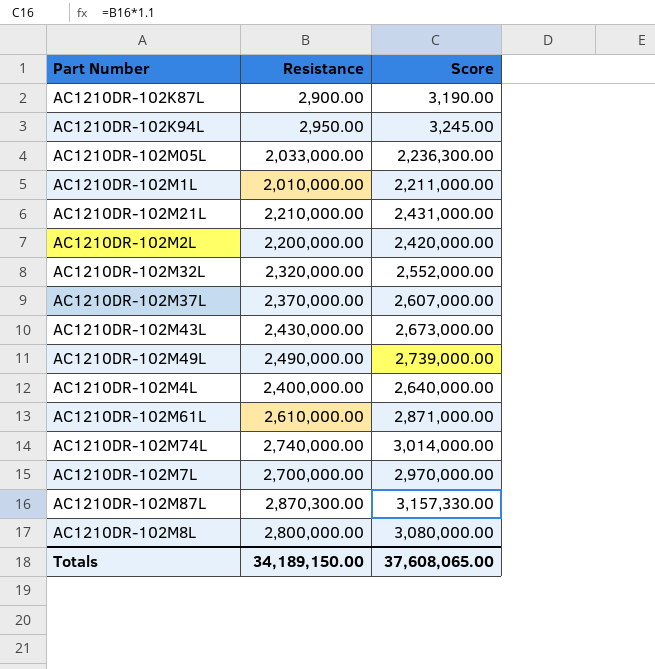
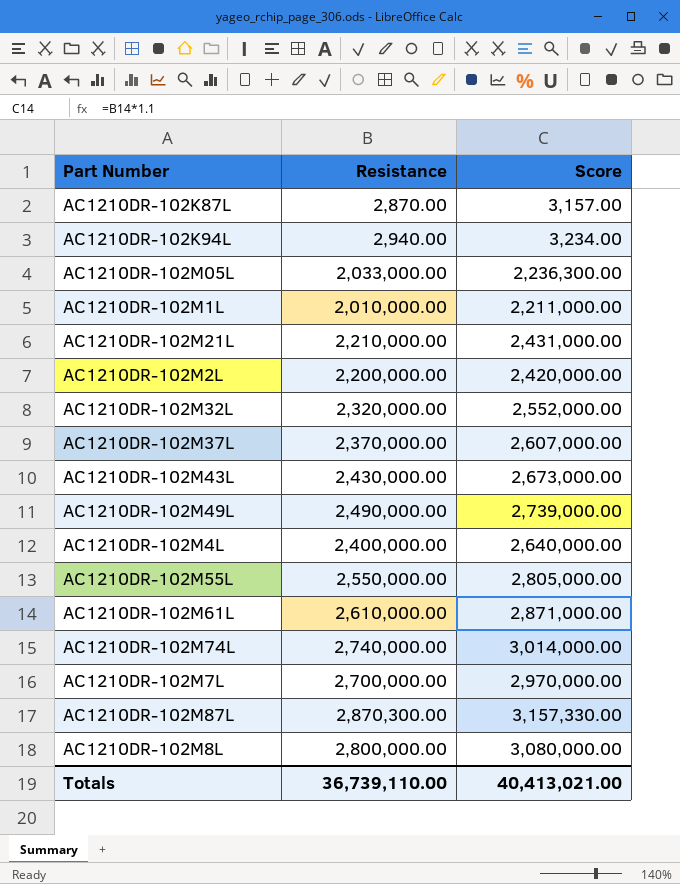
AC1210DR-102K87L | Resistance: 2,900.00 -> 2,870.00
AC1210DR-102K87L | Score: 3,190.00 -> 3,157.00
AC1210DR-102K94L | Resistance: 2,950.00 -> 2,940.00
AC1210DR-102K94L | Score: 3,245.00 -> 3,234.00
row AC1210DR-102M55L: none -> 2,550,000.00 | 2,805,000.00
Totals | Resistance: 34,189,150.00 -> 36,739,110.00
Totals | Score: 37,608,065.00 -> 40,413,021.00

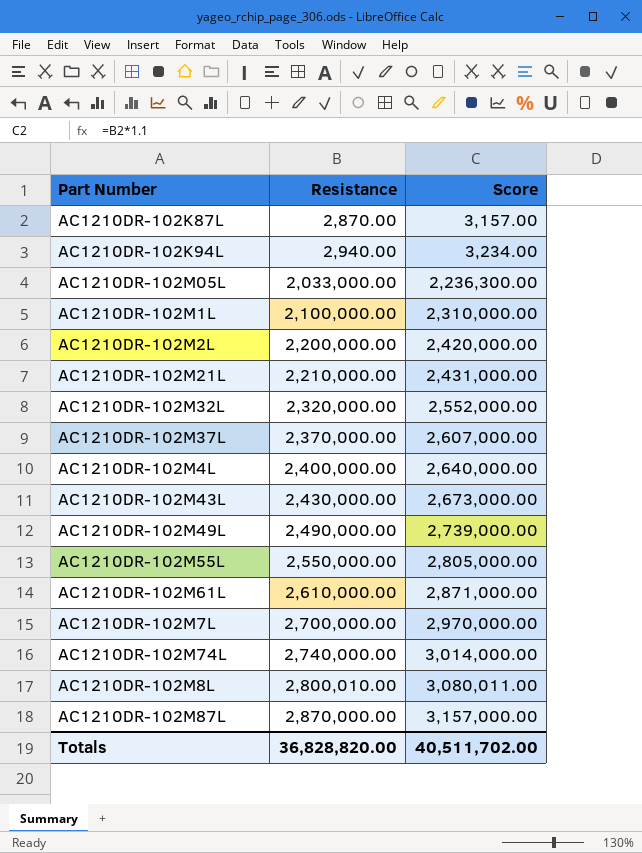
row order: none -> Resistance ascending
AC1210DR-102M1L | Resistance: 2,010,000.00 -> 2,100,000.00
AC1210DR-102M1L | Score: 2,211,000.00 -> 2,310,000.00
AC1210DR-102M8L | Resistance: 2,800,000.00 -> 2,800,010.00
AC1210DR-102M8L | Score: 3,080,000.00 -> 3,080,011.00
AC1210DR-102M87L | Resistance: 2,870,300.00 -> 2,870,000.00
AC1210DR-102M87L | Score: 3,157,330.00 -> 3,157,000.00
Totals | Resistance: 36,739,110.00 -> 36,828,820.00
Totals | Score: 40,413,021.00 -> 40,511,702.00

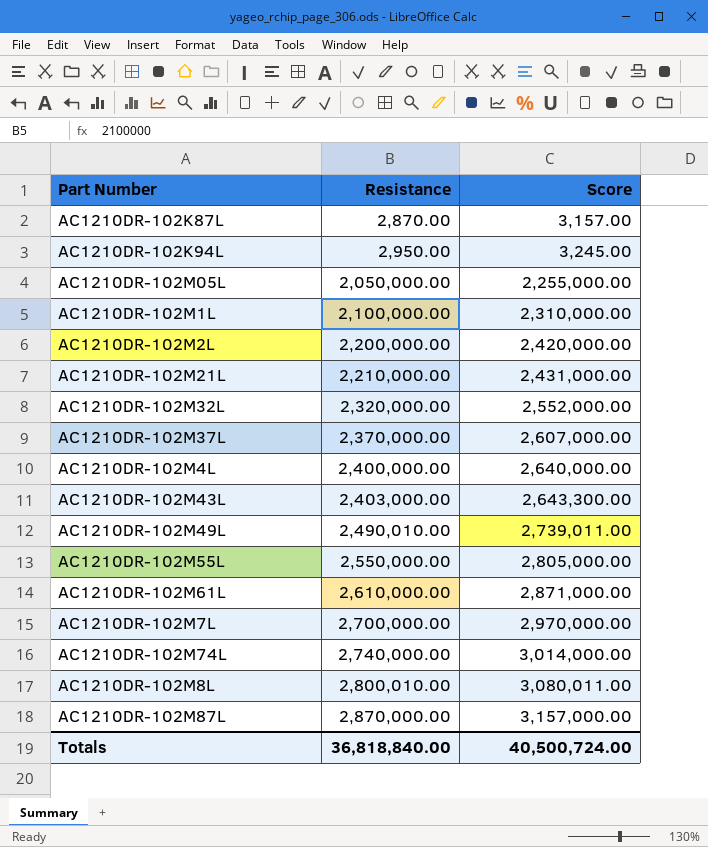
AC1210DR-102K94L | Resistance: 2,940.00 -> 2,950.00
AC1210DR-102K94L | Score: 3,234.00 -> 3,245.00
AC1210DR-102M05L | Resistance: 2,033,000.00 -> 2,050,000.00
AC1210DR-102M05L | Score: 2,236,300.00 -> 2,255,000.00
AC1210DR-102M43L | Resistance: 2,430,000.00 -> 2,403,000.00
AC1210DR-102M43L | Score: 2,673,000.00 -> 2,643,300.00
AC1210DR-102M49L | Resistance: 2,490,000.00 -> 2,490,010.00
AC1210DR-102M49L | Score: 2,739,000.00 -> 2,739,011.00
Totals | Resistance: 36,828,820.00 -> 36,818,840.00
Totals | Score: 40,511,702.00 -> 40,500,724.00

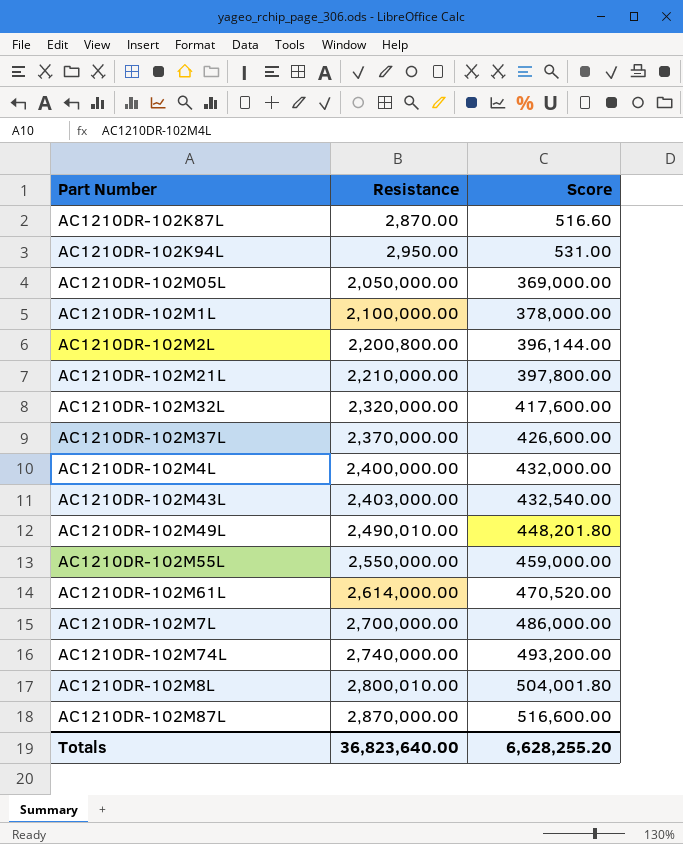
column Score | formula: [Resistance] * 1.1 -> [Resistance] * 0.18
AC1210DR-102M2L | Resistance: 2,200,000.00 -> 2,200,800.00
AC1210DR-102M61L | Resistance: 2,610,000.00 -> 2,614,000.00
Totals | Resistance: 36,818,840.00 -> 36,823,640.00
Totals | Score: 40,500,724.00 -> 6,628,255.20

